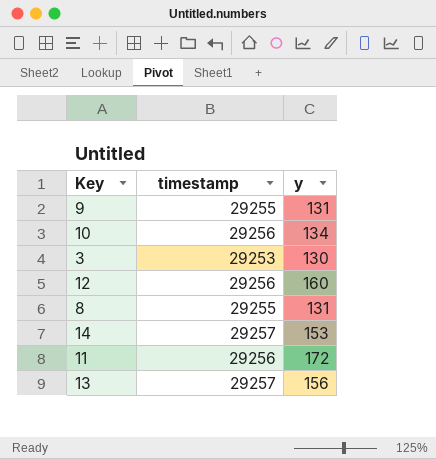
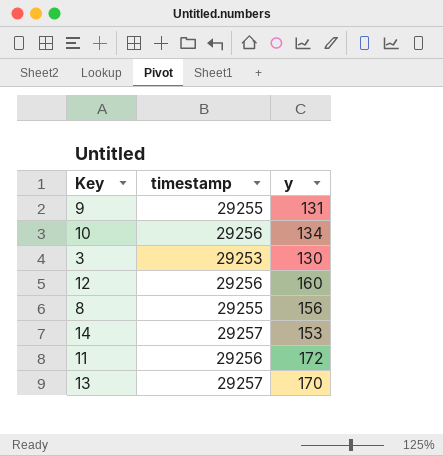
8 | y: 131 -> 156
13 | y: 156 -> 170

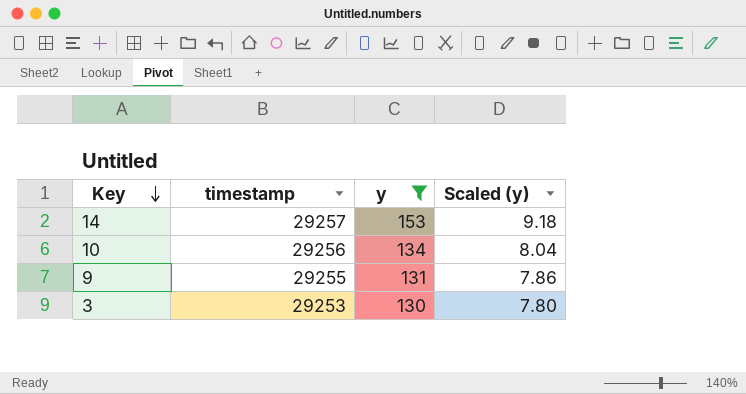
filter: none -> y <= 153
row order: none -> Key descending
column Scaled (y) | formula: none -> [y] * 0.06

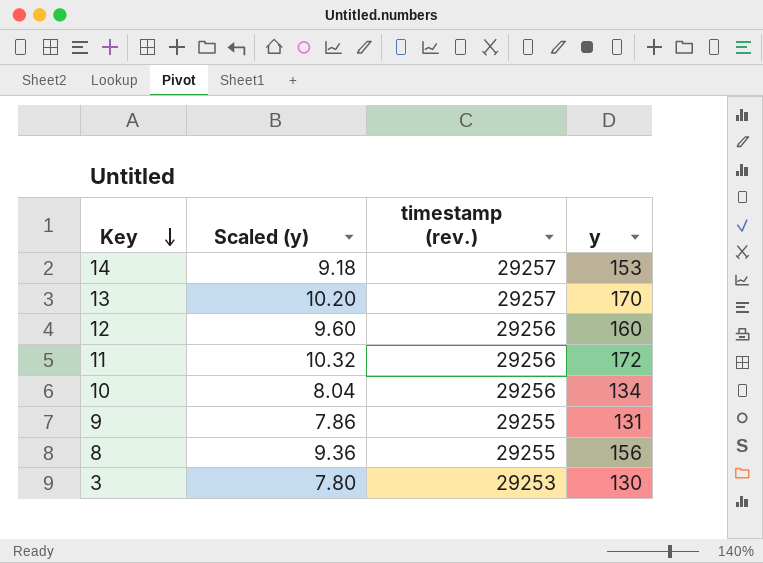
filter: y <= 153 -> none
column Scaled (y) | position: 4 -> 2
column name: timestamp -> timestamp (rev.)

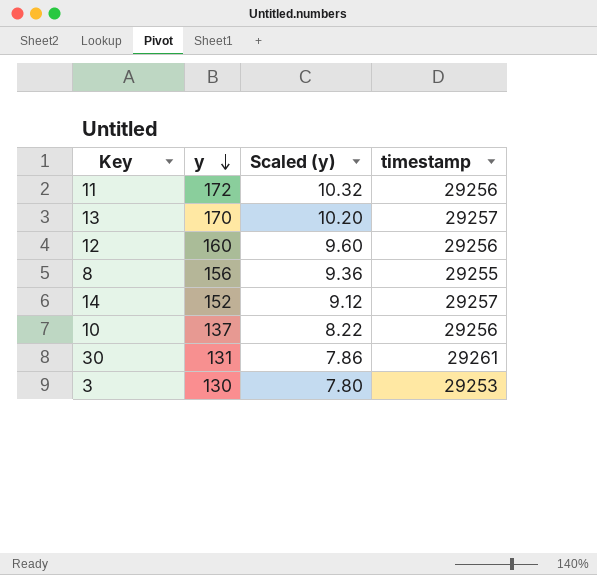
row order: Key descending -> y descending
column y | position: 4 -> 2
column name: timestamp (rev.) -> timestamp
row 9: 7.86 | 29255 | 131 -> none
14 | y: 153 -> 152
14 | Scaled (y): 9.18 -> 9.12
10 | y: 134 -> 137
10 | Scaled (y): 8.04 -> 8.22
row 30: none -> 131 | 7.86 | 29261

